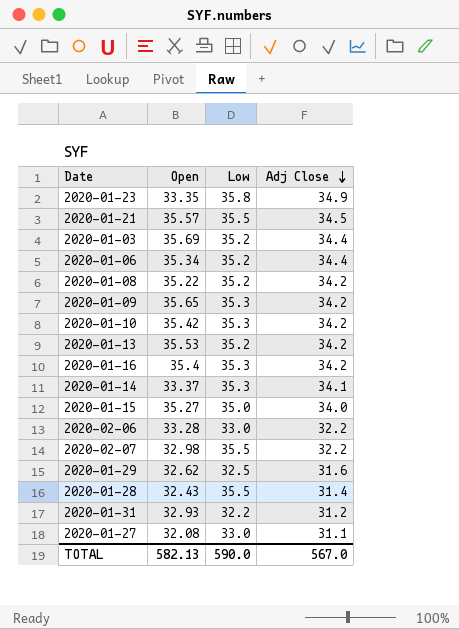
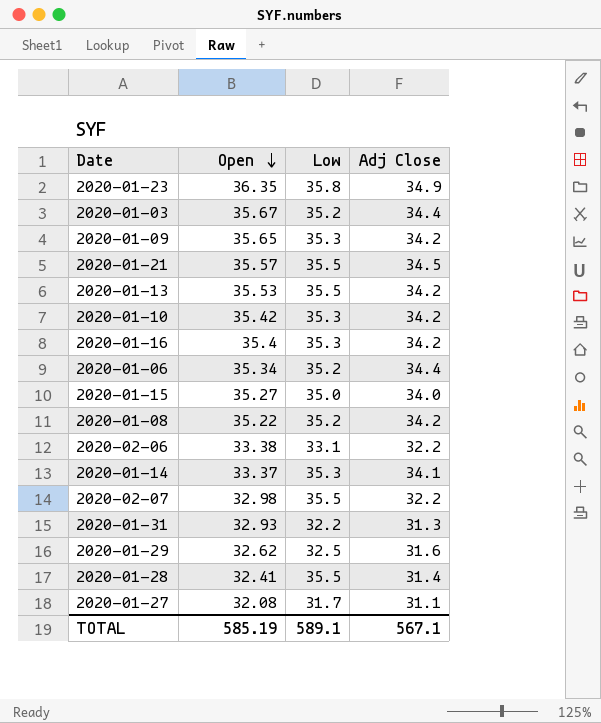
row order: Adj Close descending -> Open descending
2020-01-23 | Open: 33.35 -> 36.35
2020-01-03 | Open: 35.69 -> 35.67
2020-01-13 | Low: 35.2 -> 35.5
2020-02-06 | Open: 33.28 -> 33.38
2020-02-06 | Low: 33.0 -> 33.1
2020-01-31 | Adj Close: 31.2 -> 31.3
2020-01-28 | Open: 32.43 -> 32.41
2020-01-27 | Low: 33.0 -> 31.7
TOTAL | Open: 582.13 -> 585.19
TOTAL | Low: 590.0 -> 589.1
TOTAL | Adj Close: 567.0 -> 567.1

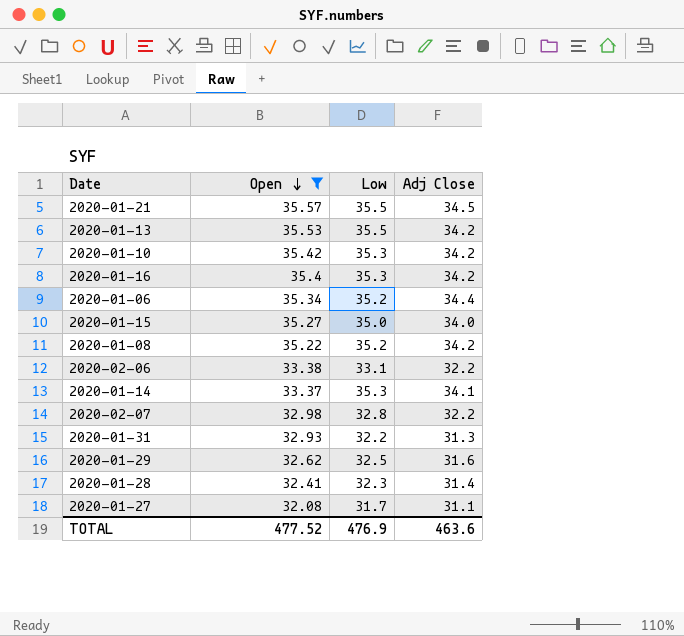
filter: none -> Open <= 35.57
2020-02-07 | Low: 35.5 -> 32.8
2020-01-28 | Low: 35.5 -> 32.3
TOTAL | Open: 585.19 -> 477.52
TOTAL | Low: 589.1 -> 476.9
TOTAL | Adj Close: 567.1 -> 463.6

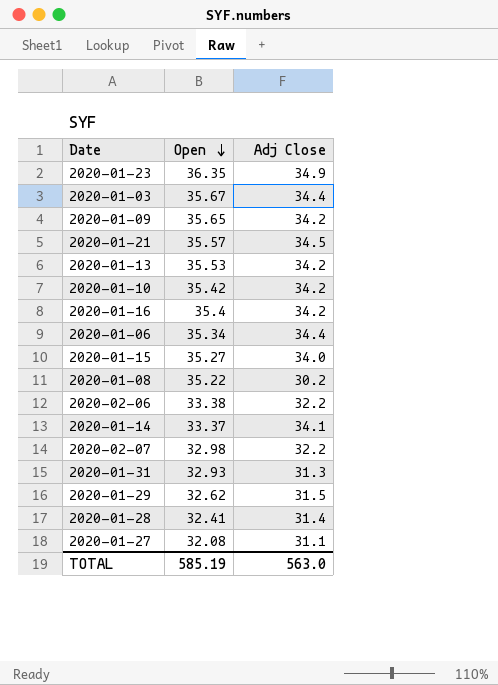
filter: Open <= 35.57 -> none
column Low | position: 3 -> none
2020-01-08 | Adj Close: 34.2 -> 30.2
2020-01-29 | Adj Close: 31.6 -> 31.5
TOTAL | Open: 477.52 -> 585.19
TOTAL | Adj Close: 463.6 -> 563.0

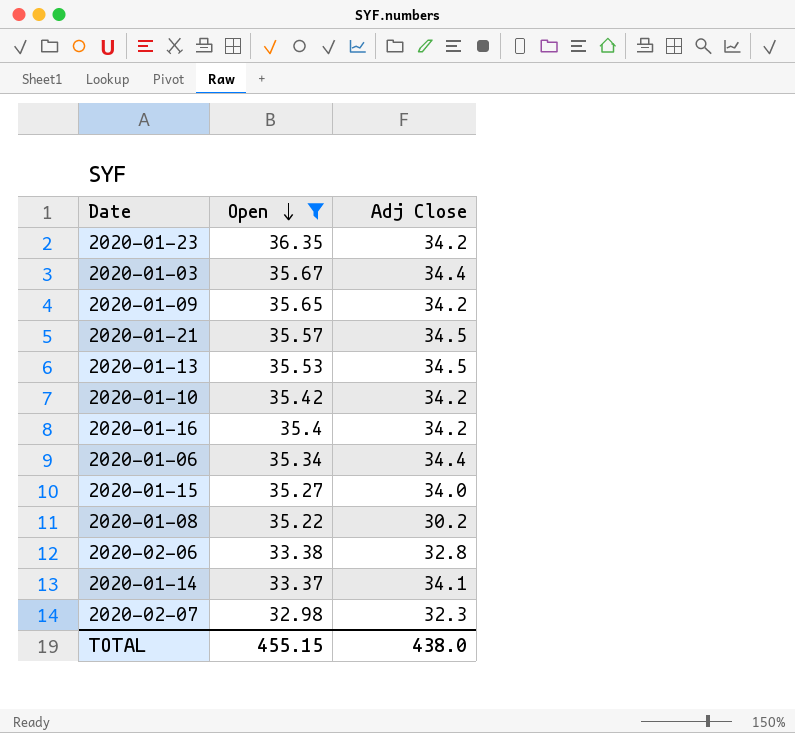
filter: none -> Open >= 32.98
2020-01-23 | Adj Close: 34.9 -> 34.2
2020-01-13 | Adj Close: 34.2 -> 34.5
2020-02-06 | Adj Close: 32.2 -> 32.8
2020-02-07 | Adj Close: 32.2 -> 32.3
TOTAL | Open: 585.19 -> 455.15
TOTAL | Adj Close: 563.0 -> 438.0

